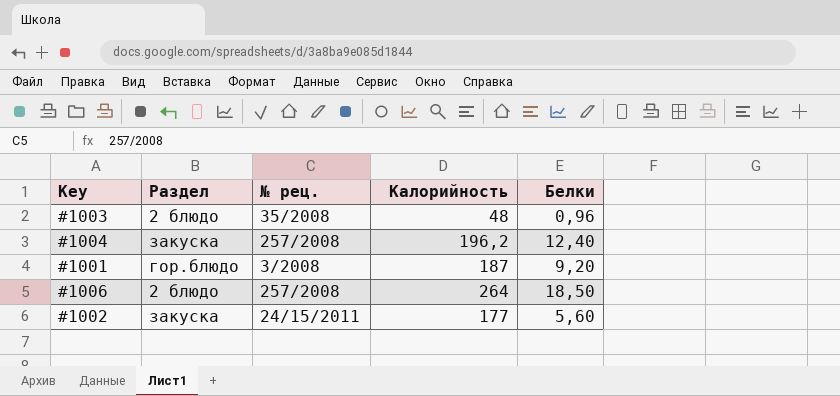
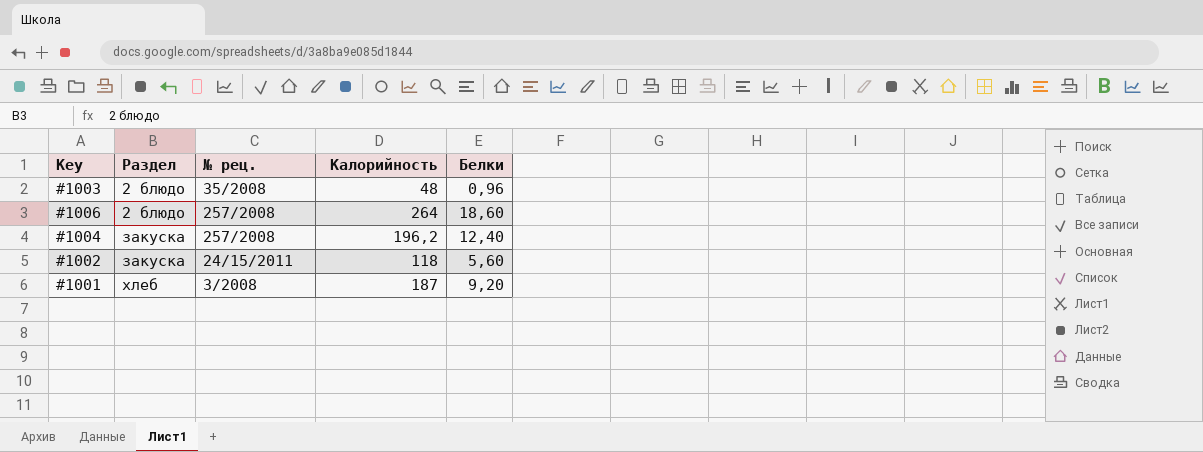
row order: none -> Раздел ascending
#1006 | Белки: 18,50 -> 18,60
#1002 | Калорийность: 177 -> 118
#1001 | Раздел: гор.блюдо -> хлеб

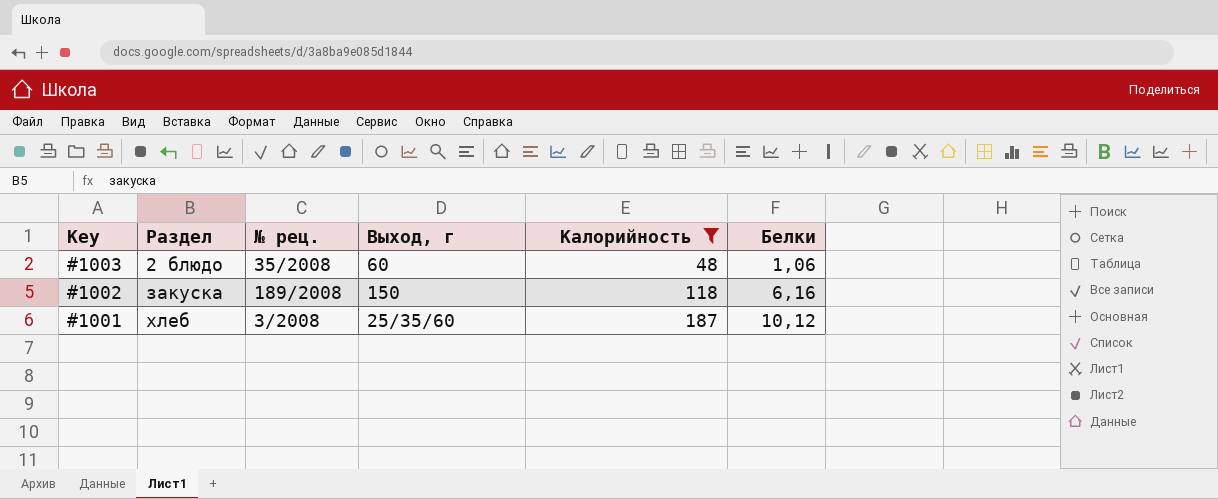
filter: none -> Калорийность <= 187
column Выход, г | position: none -> 4
#1003 | Белки: 0,96 -> 1,06
#1002 | № рец.: 24/15/2011 -> 189/2008
#1002 | Белки: 5,60 -> 6,16
#1001 | Белки: 9,20 -> 10,12

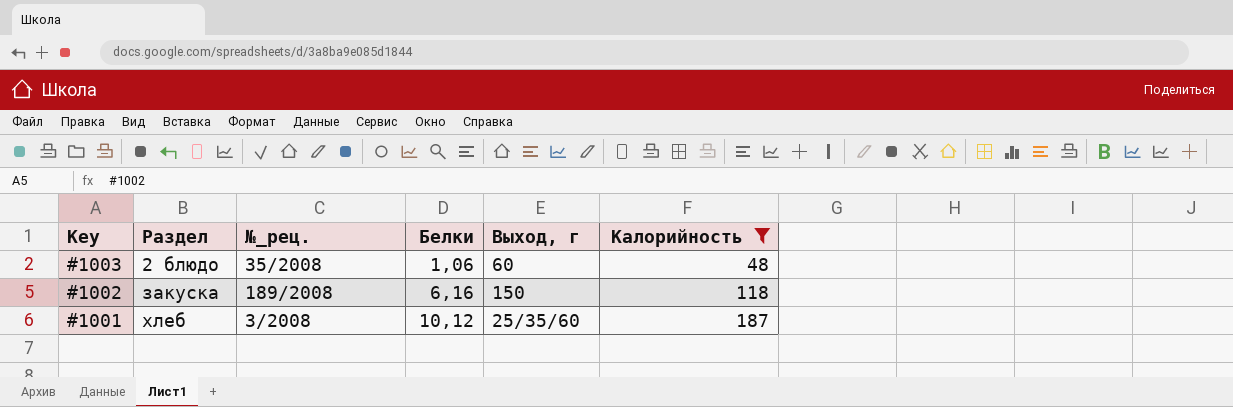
column name: № рец. -> №_рец.
column Белки | position: 6 -> 4

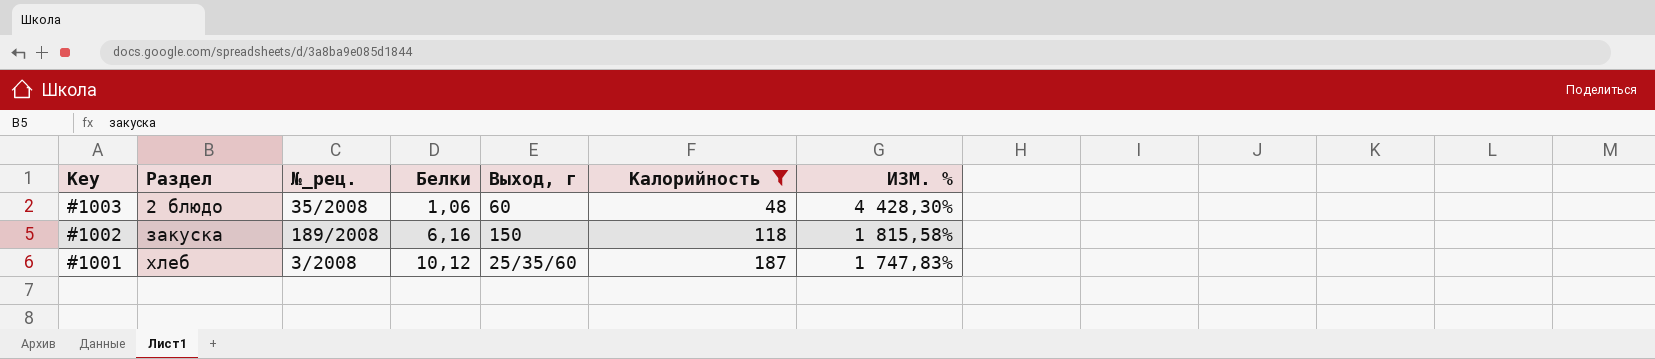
column ИЗМ. % | formula: none -> ([Калорийность] - [Белки]) / [Белки]

